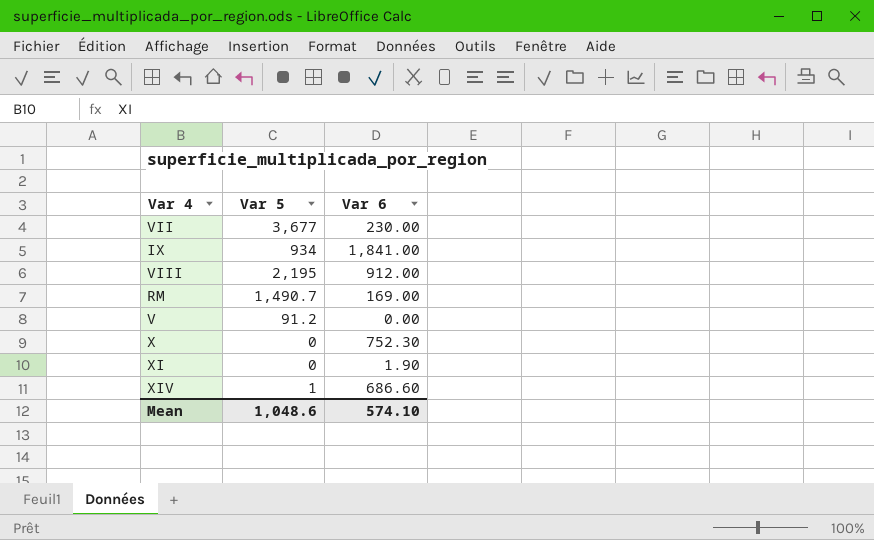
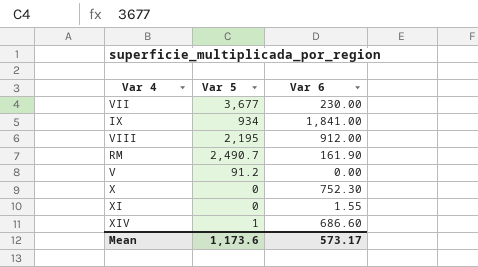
RM | Var 5: 1,490.7 -> 2,490.7
RM | Var 6: 169.00 -> 161.90
XI | Var 6: 1.90 -> 1.55
Mean | Var 5: 1,048.6 -> 1,173.6
Mean | Var 6: 574.10 -> 573.17

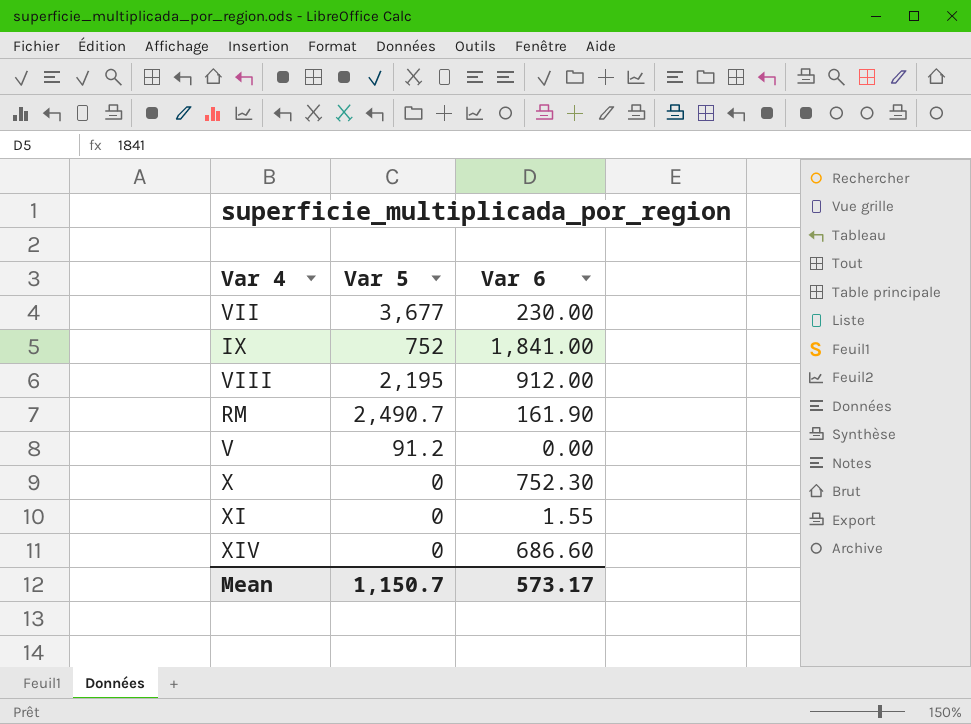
IX | Var 5: 934 -> 752
XIV | Var 5: 1 -> 0
Mean | Var 5: 1,173.6 -> 1,150.7

